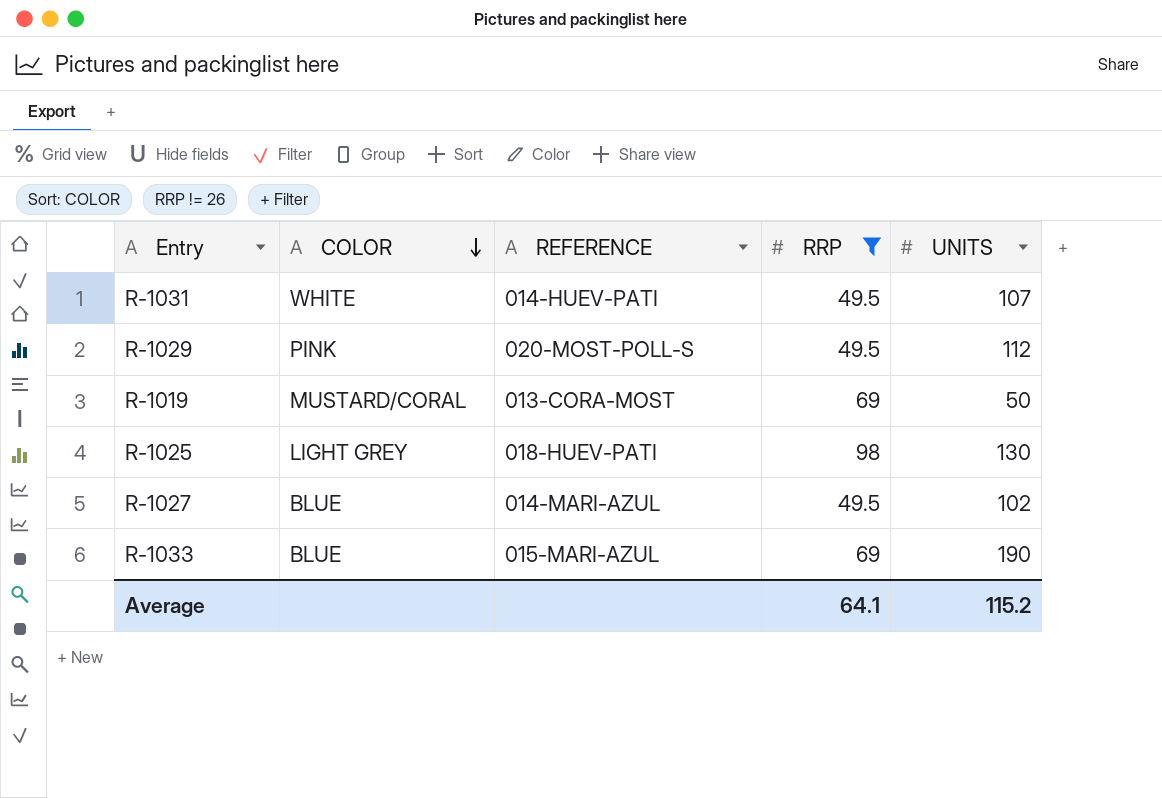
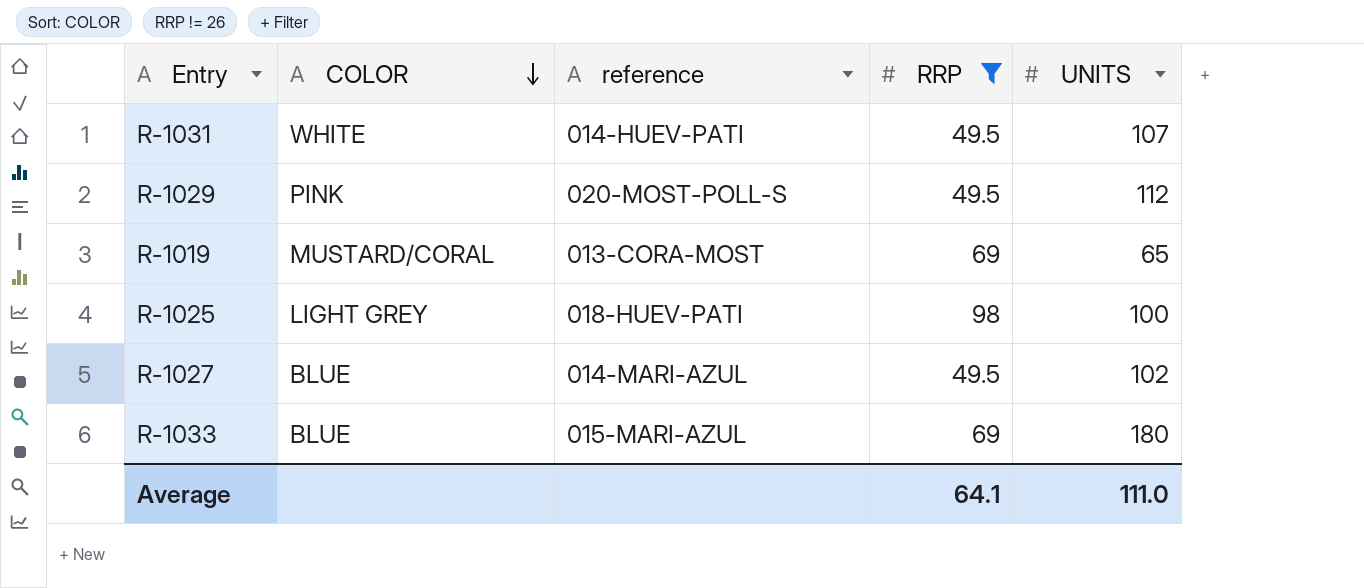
column name: REFERENCE -> reference
R-1019 | UNITS: 50 -> 65
R-1025 | UNITS: 130 -> 100
R-1033 | UNITS: 190 -> 180
Average | UNITS: 115.2 -> 111.0

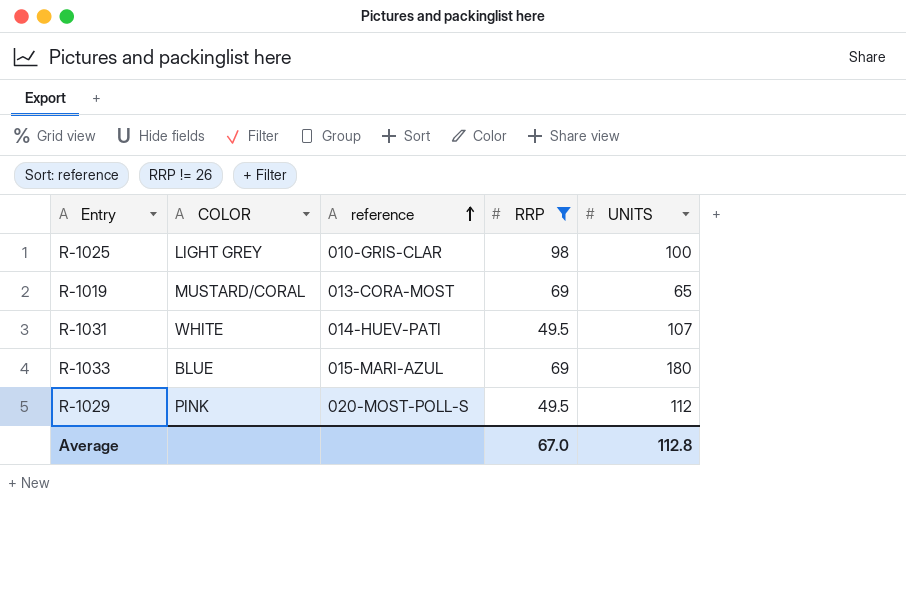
row order: COLOR descending -> reference ascending
row R-1027: BLUE | 014-MARI-AZUL | 49.5 | 102 -> none
R-1025 | reference: 018-HUEV-PATI -> 010-GRIS-CLAR
Average | RRP: 64.1 -> 67.0
Average | UNITS: 111.0 -> 112.8

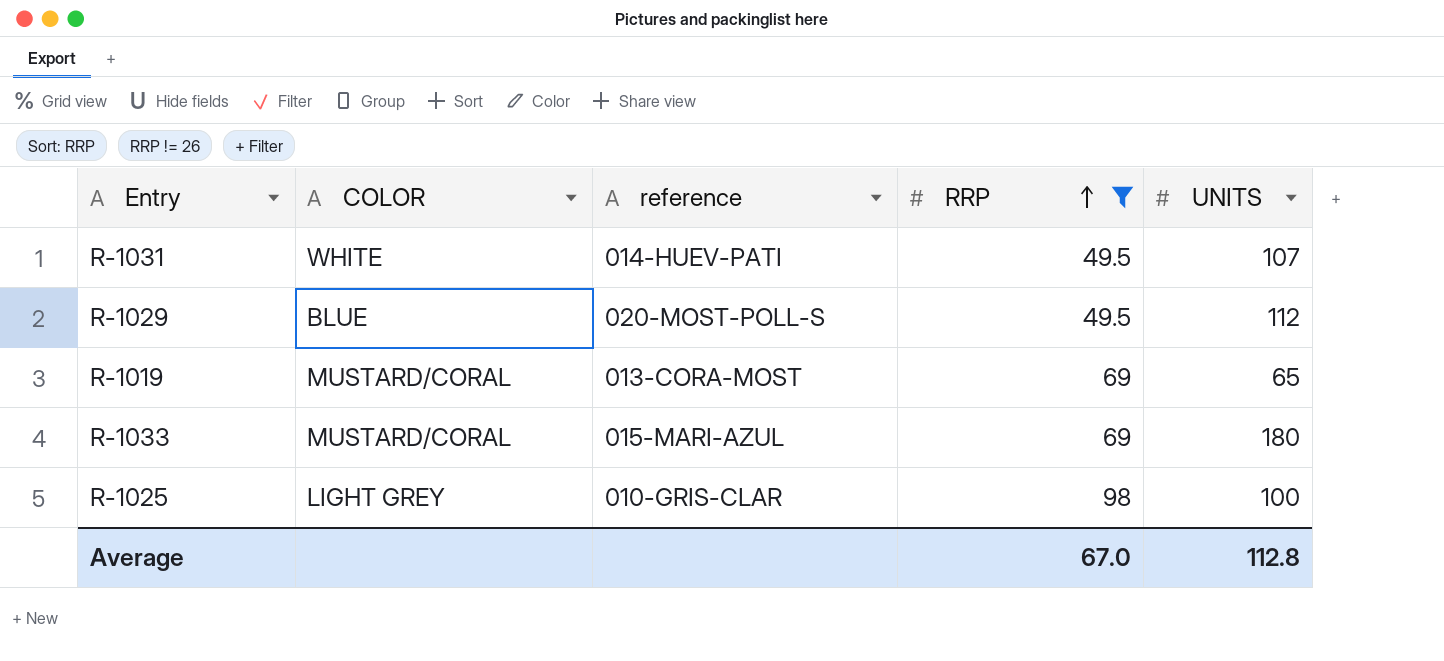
row order: reference ascending -> RRP ascending
R-1029 | COLOR: PINK -> BLUE
R-1033 | COLOR: BLUE -> MUSTARD/CORAL

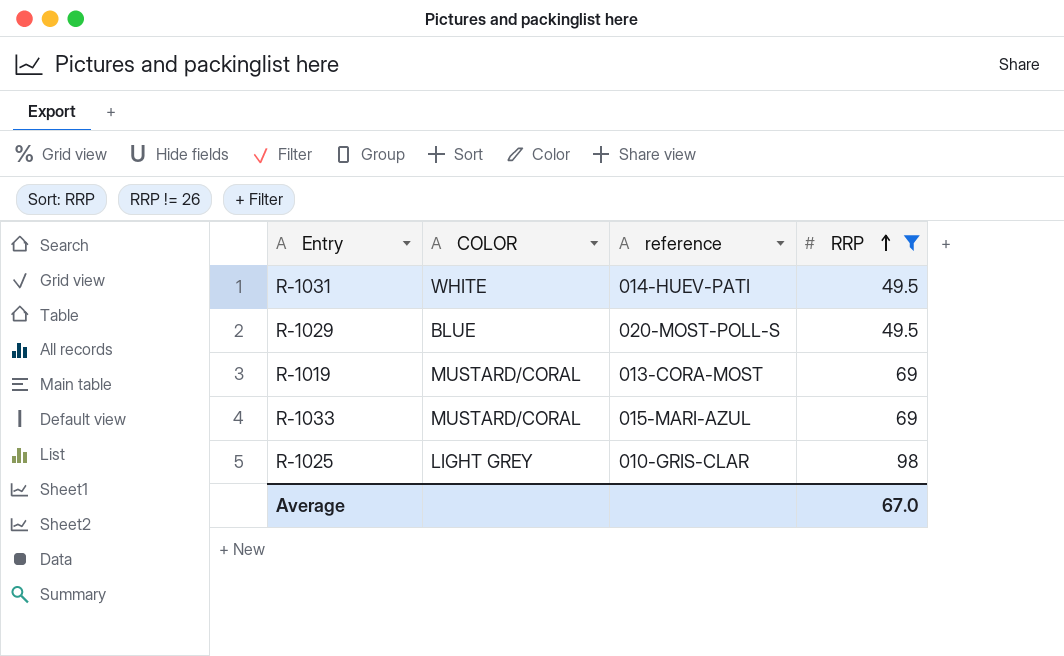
column UNITS | position: 5 -> none

